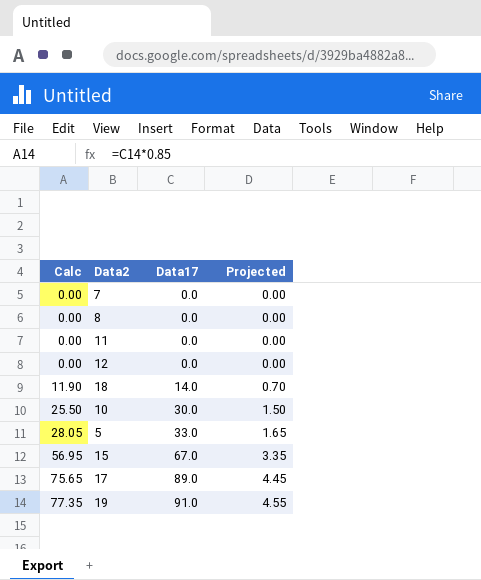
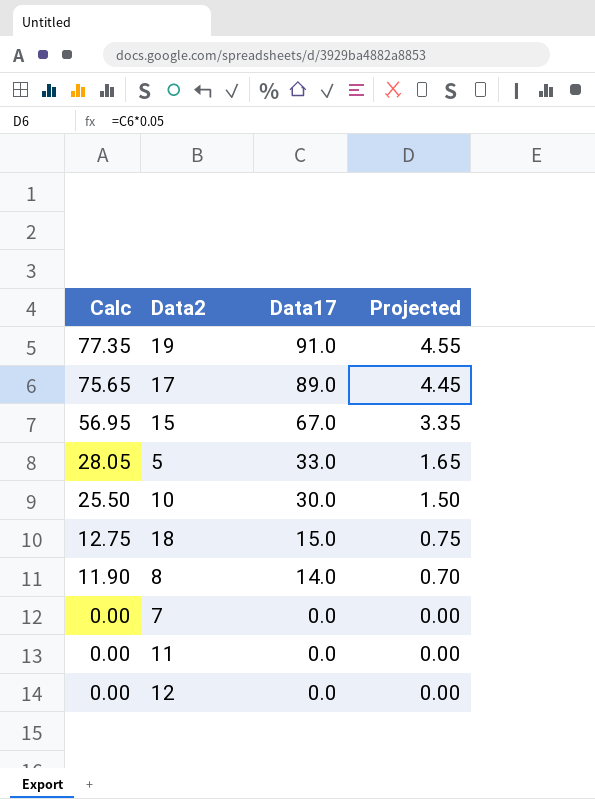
row order: Calc ascending -> Calc descending
18 | Calc: 11.90 -> 12.75
18 | Data17: 14.0 -> 15.0
18 | Projected: 0.70 -> 0.75
8 | Calc: 0.00 -> 11.90
8 | Data17: 0.0 -> 14.0
8 | Projected: 0.00 -> 0.70

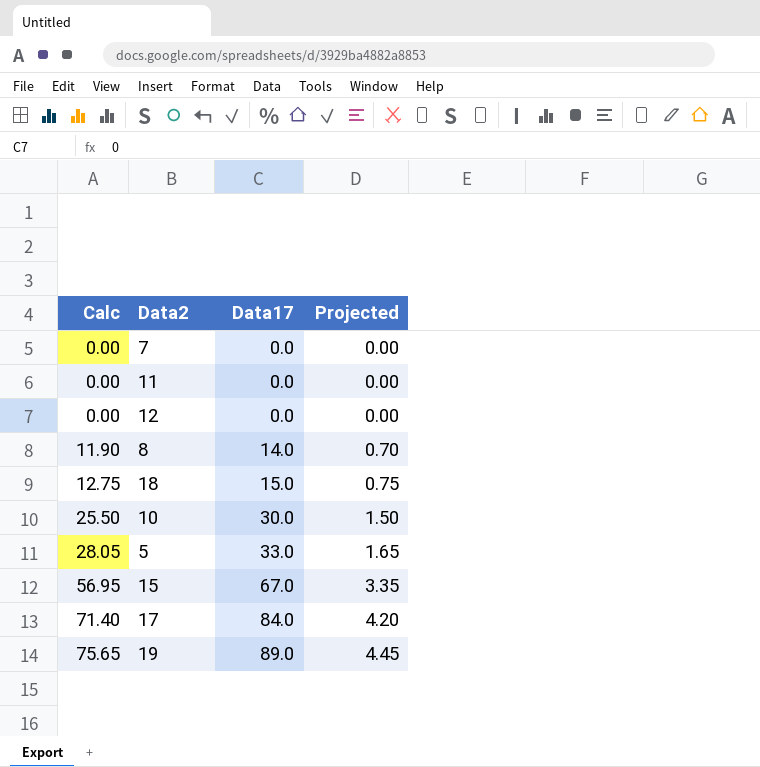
row order: Calc descending -> Calc ascending
17 | Calc: 75.65 -> 71.40
17 | Data17: 89.0 -> 84.0
17 | Projected: 4.45 -> 4.20
19 | Calc: 77.35 -> 75.65
19 | Data17: 91.0 -> 89.0
19 | Projected: 4.55 -> 4.45

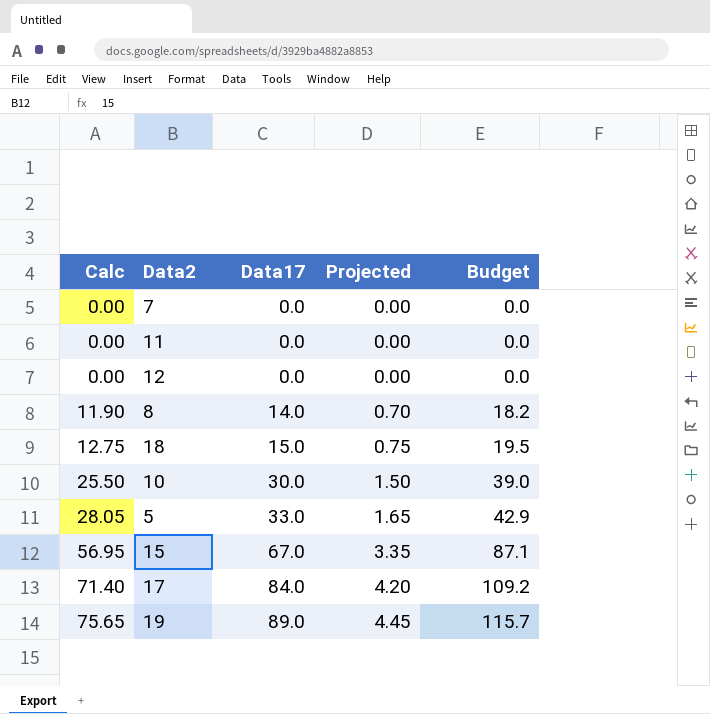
column Budget | formula: none -> [Data17] * 1.3

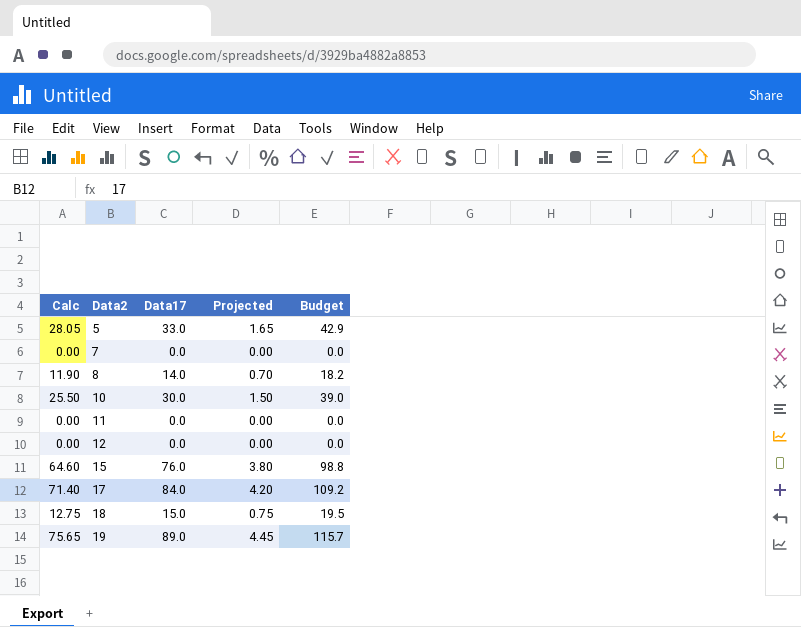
row order: Calc ascending -> Data2 ascending
15 | Calc: 56.95 -> 64.60
15 | Data17: 67.0 -> 76.0
15 | Projected: 3.35 -> 3.80
15 | Budget: 87.1 -> 98.8

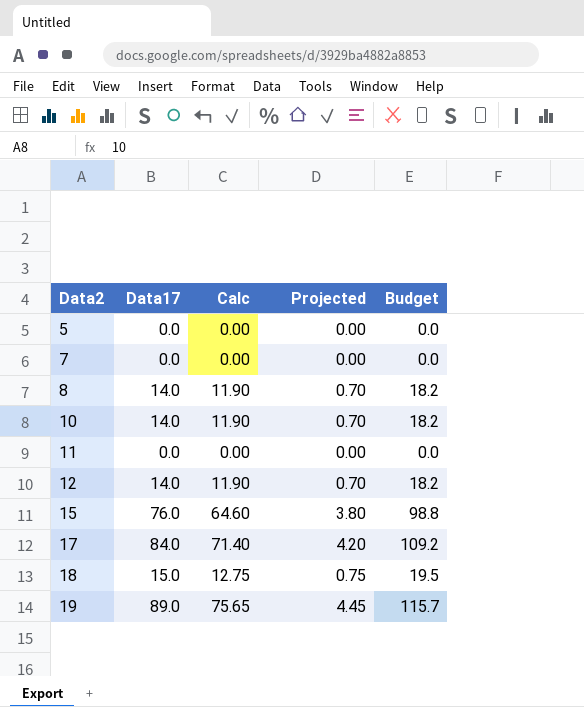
column Calc | position: 1 -> 3
5 | Data17: 33.0 -> 0.0
5 | Calc: 28.05 -> 0.00
5 | Projected: 1.65 -> 0.00
5 | Budget: 42.9 -> 0.0
10 | Data17: 30.0 -> 14.0
10 | Calc: 25.50 -> 11.90
10 | Projected: 1.50 -> 0.70
10 | Budget: 39.0 -> 18.2
12 | Data17: 0.0 -> 14.0
12 | Calc: 0.00 -> 11.90
12 | Projected: 0.00 -> 0.70
12 | Budget: 0.0 -> 18.2

